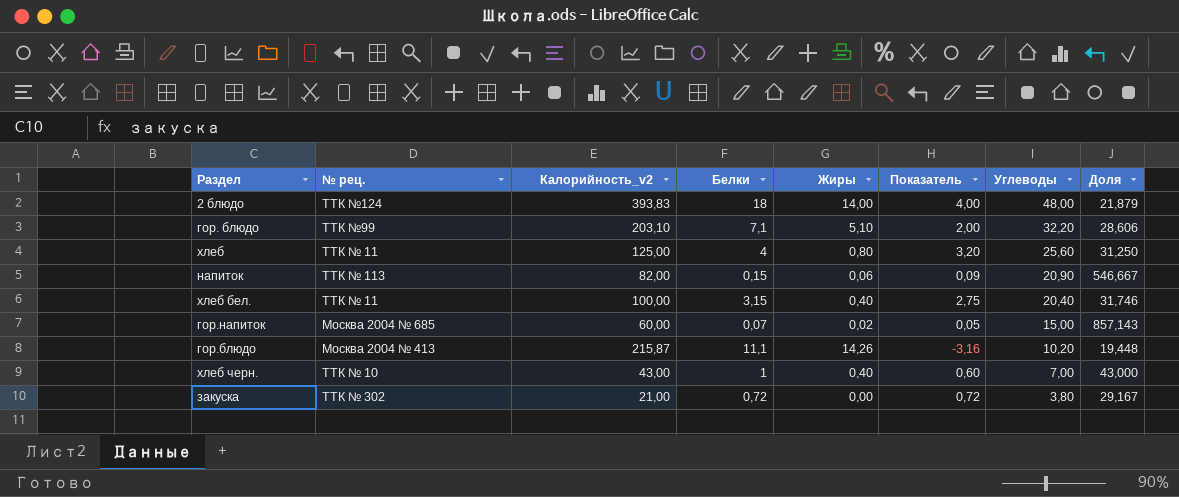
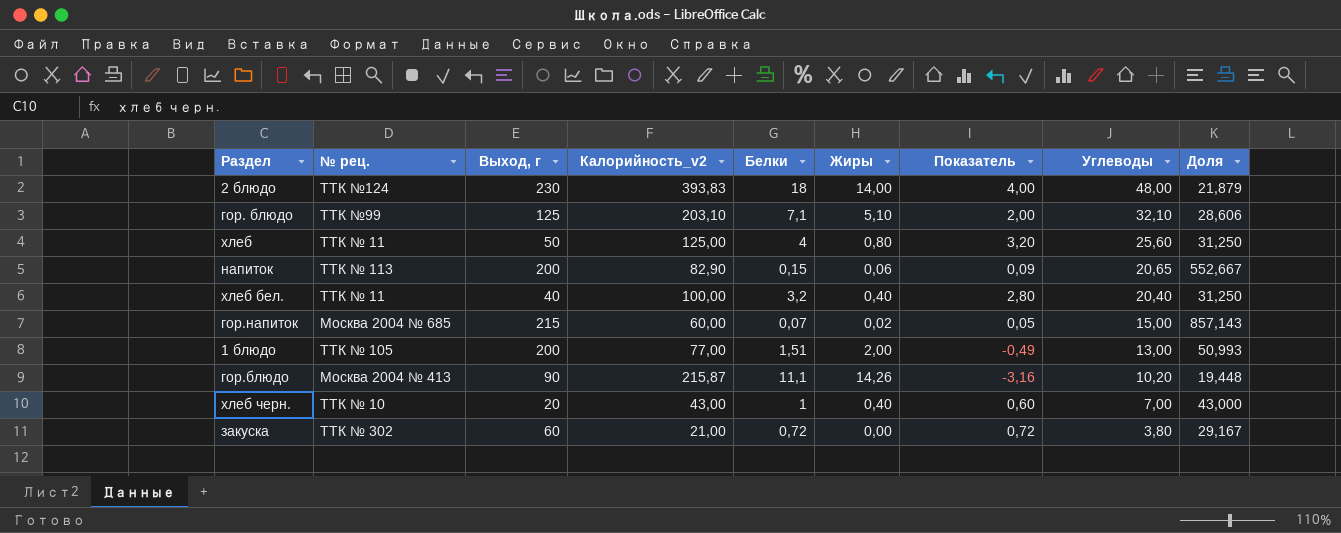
column Выход, г | position: none -> 3
гор. блюдо | Углеводы: 32,20 -> 32,10
напиток | Калорийность_v2: 82,00 -> 82,90
напиток | Углеводы: 20,90 -> 20,65
напиток | Доля: 546,667 -> 552,667
хлеб бел. | Белки: 3,15 -> 3,2
хлеб бел. | Показатель: 2,75 -> 2,80
хлеб бел. | Доля: 31,746 -> 31,250
row 1 блюдо: none -> ТТК № 105 | 200 | 77,00 | 1,51 | 2,00 | -0,49 | 13,00 | 50,993

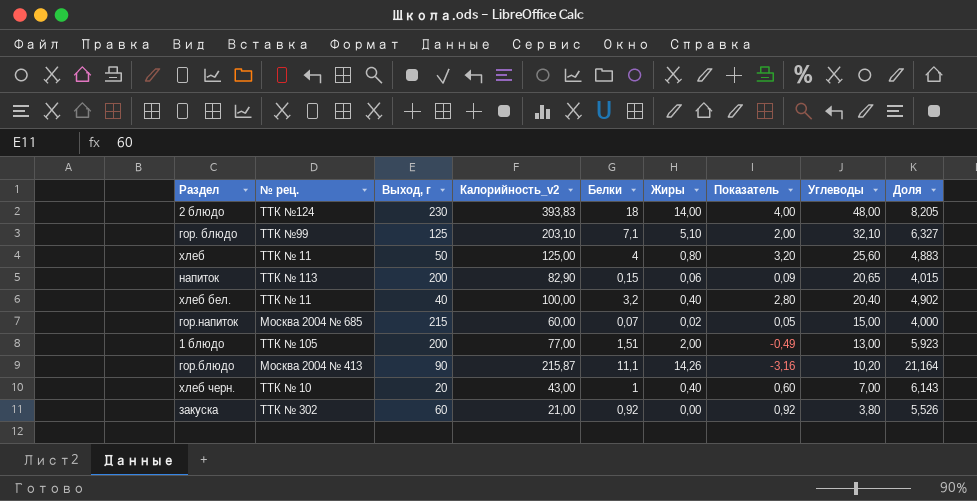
column Доля | formula: [Калорийность_v2] / [Белки] -> [Калорийность_v2] / [Углеводы]
закуска | Белки: 0,72 -> 0,92
закуска | Показатель: 0,72 -> 0,92

